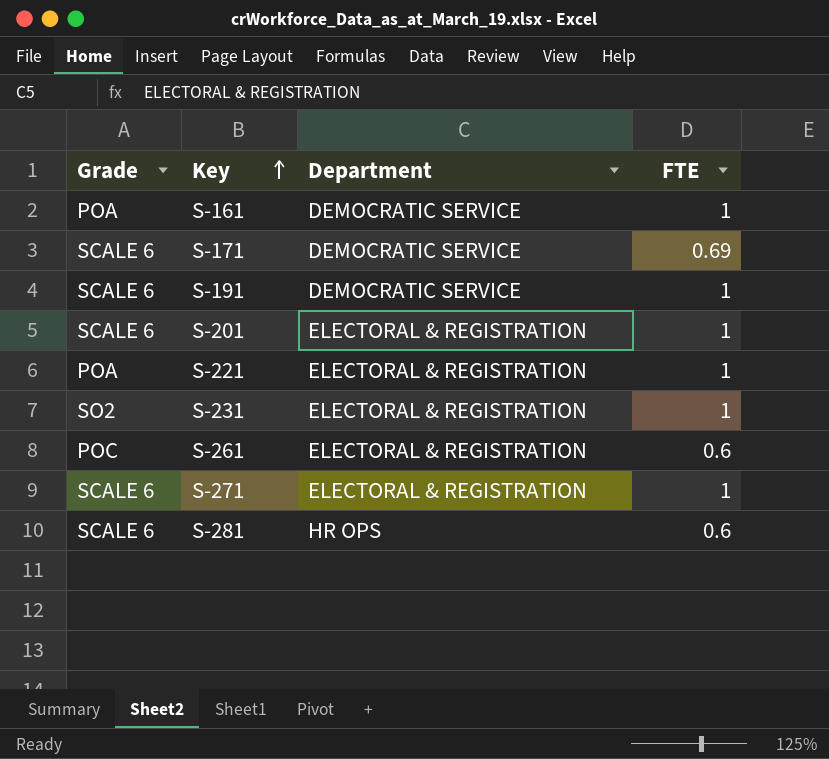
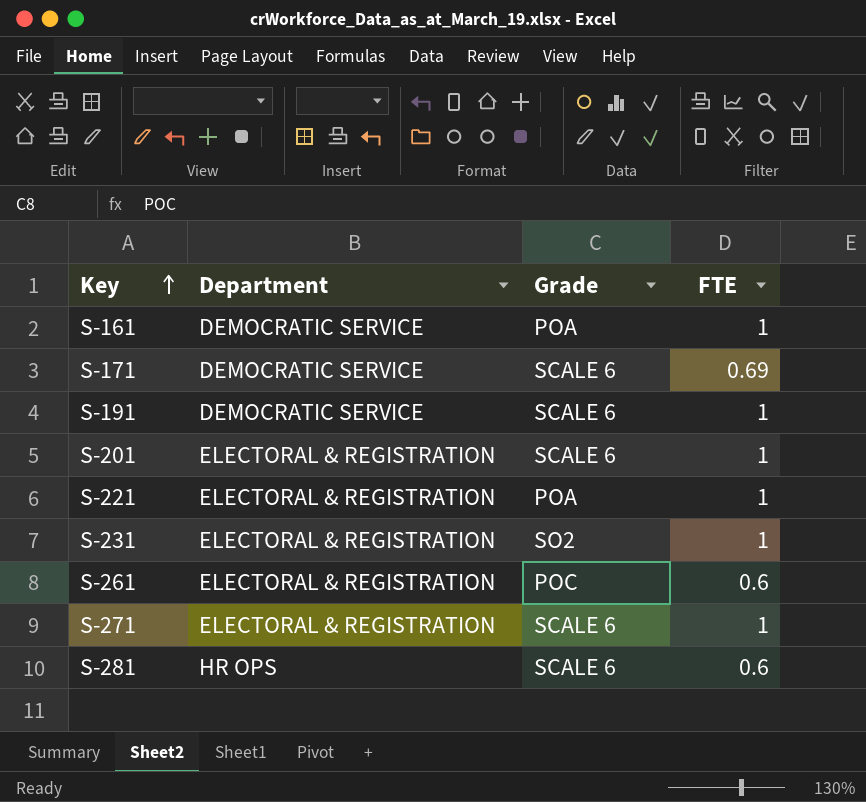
column Grade | position: 1 -> 3

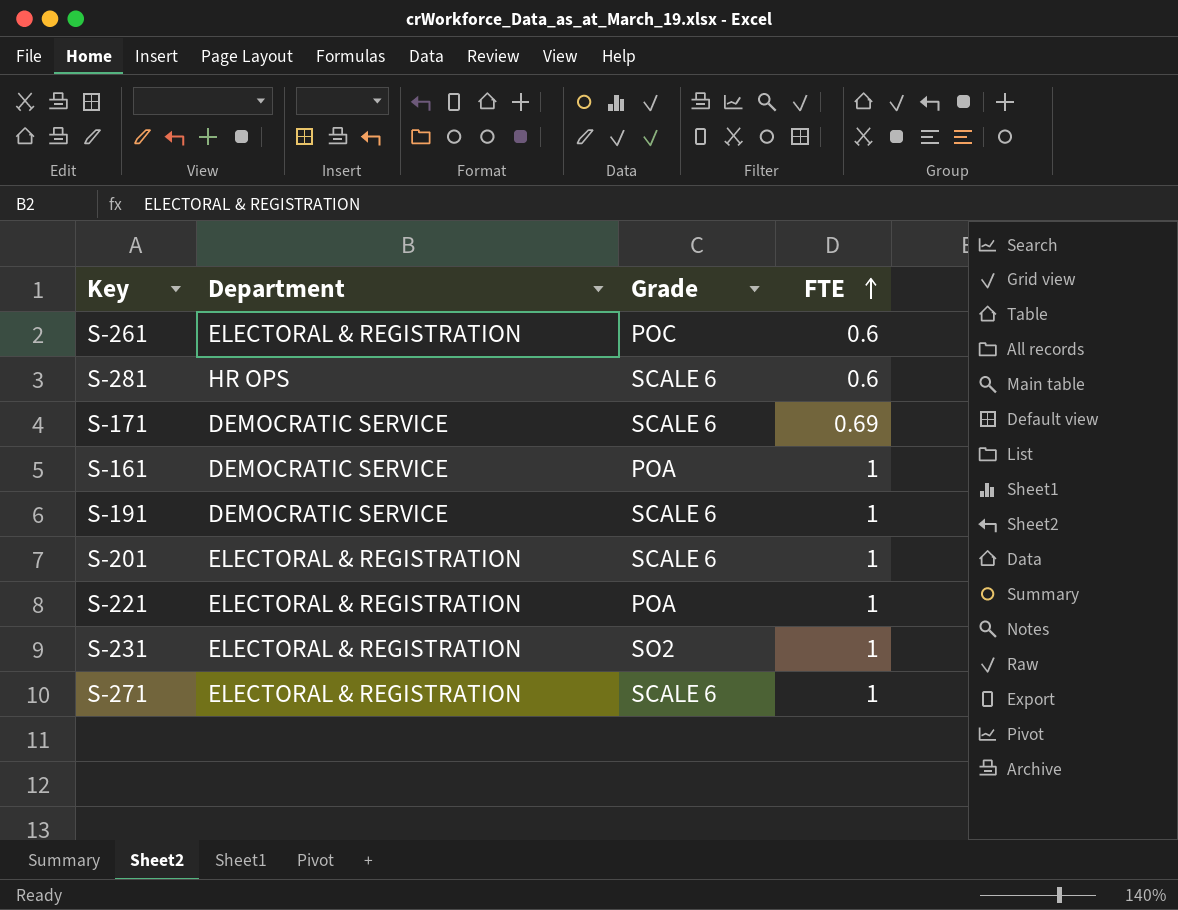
row order: Key ascending -> FTE ascending

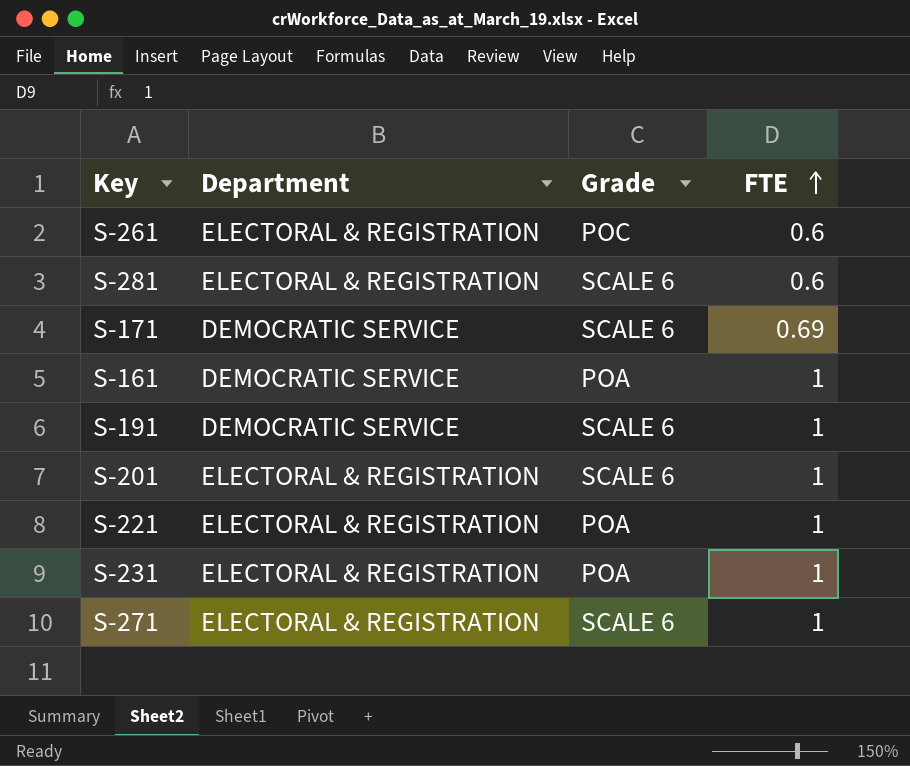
S-281 | Department: HR OPS -> ELECTORAL & REGISTRATION
S-231 | Grade: SO2 -> POA

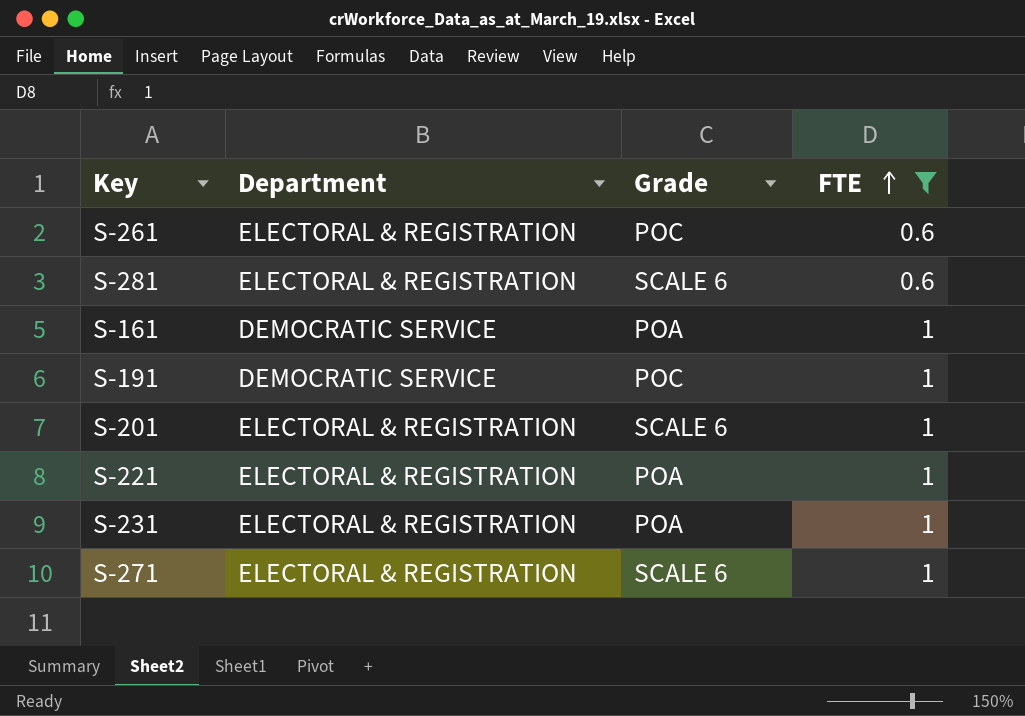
filter: none -> FTE != 0.69
S-191 | Grade: SCALE 6 -> POC

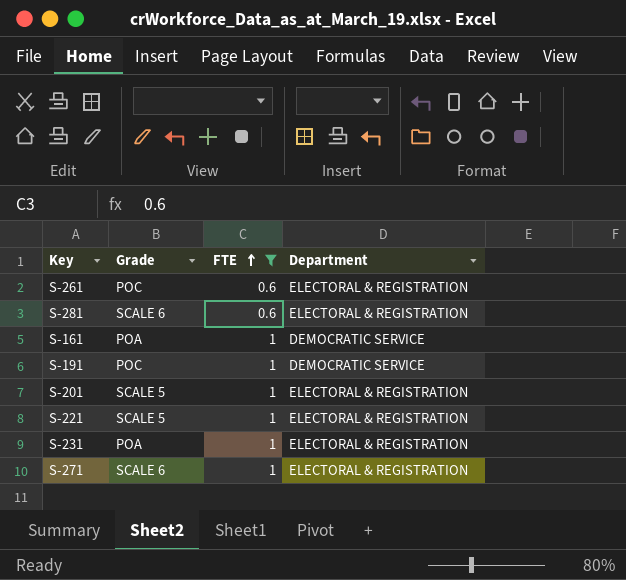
column Department | position: 2 -> 4
S-201 | Grade: SCALE 6 -> SCALE 5
S-221 | Grade: POA -> SCALE 5

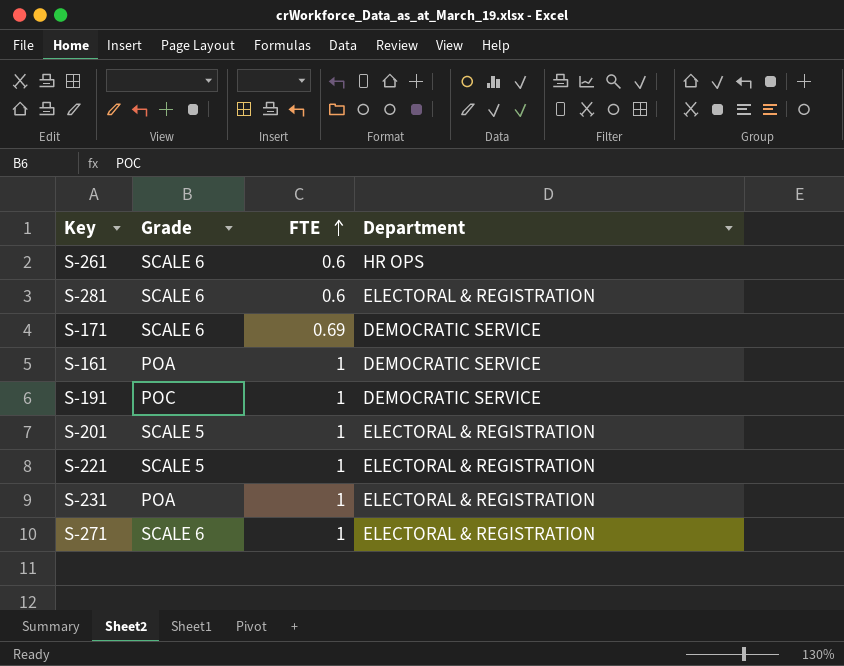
filter: FTE != 0.69 -> none
S-261 | Grade: POC -> SCALE 6
S-261 | Department: ELECTORAL & REGISTRATION -> HR OPS

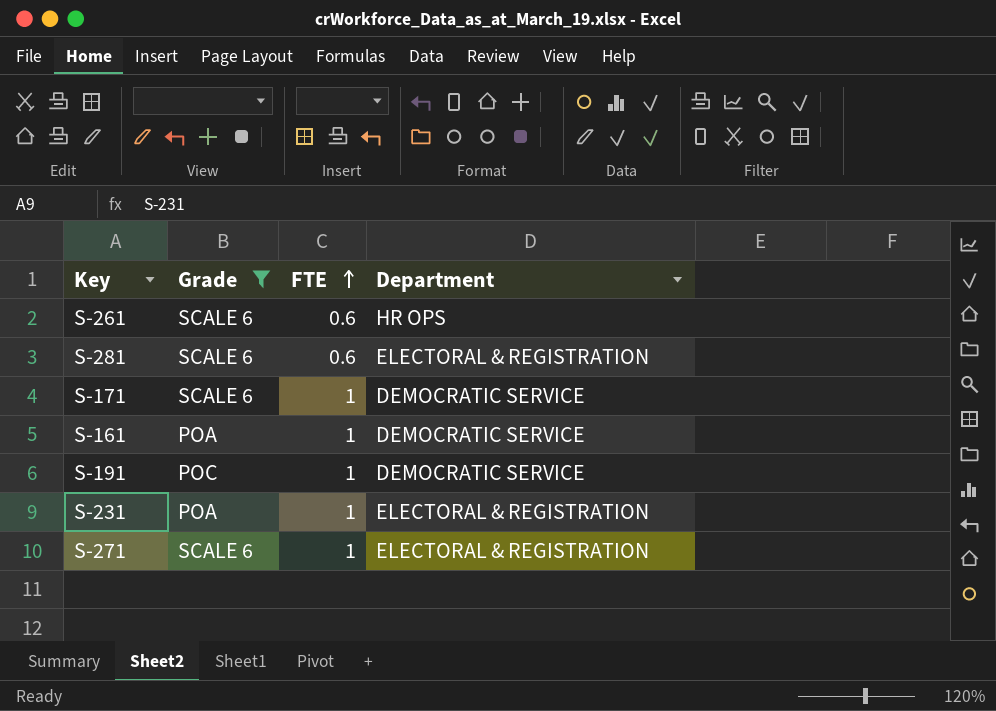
filter: none -> Grade != SCALE 5
S-171 | FTE: 0.69 -> 1

